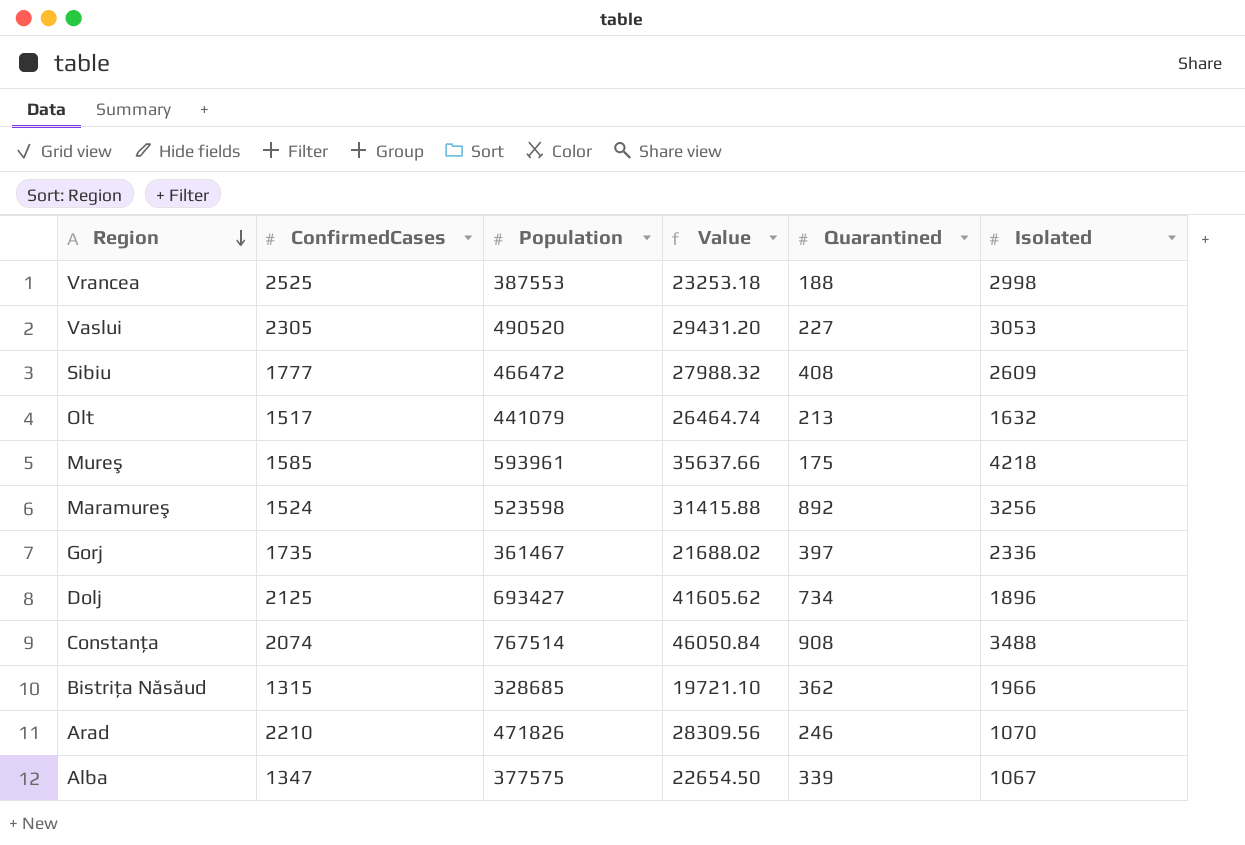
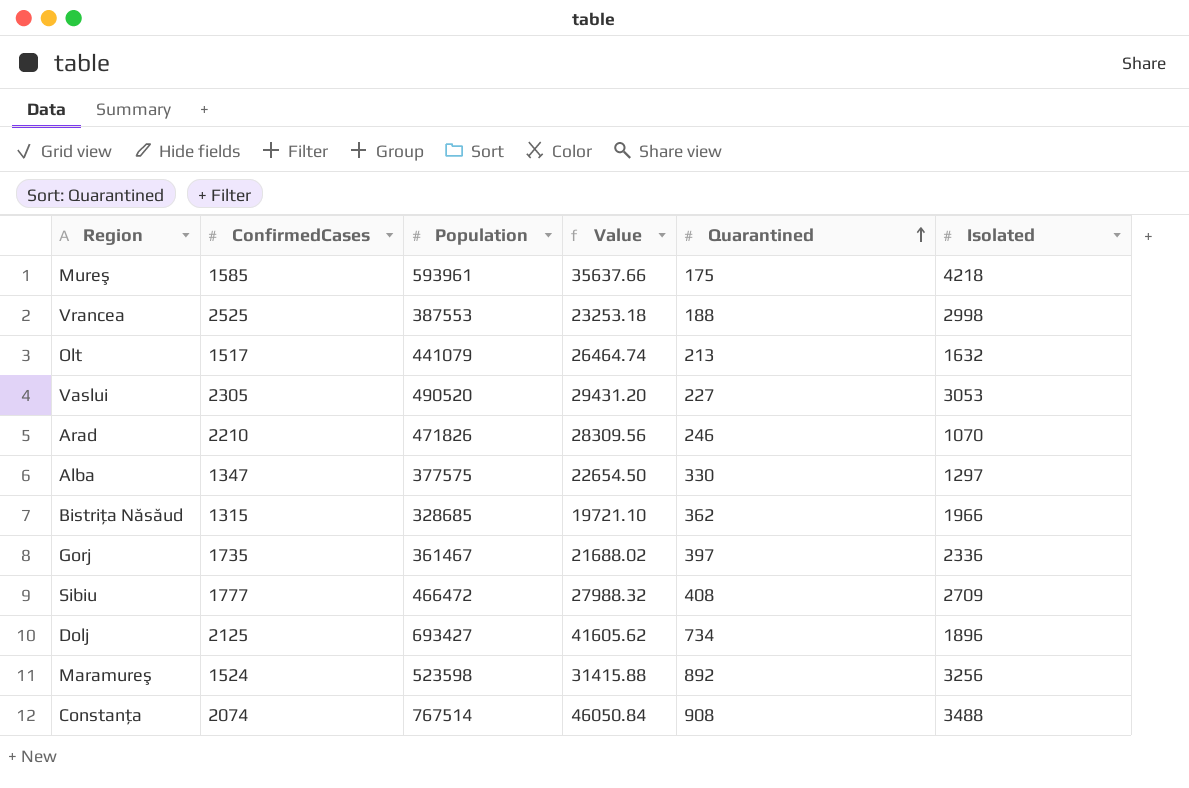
row order: Region descending -> Quarantined ascending
Alba | Quarantined: 339 -> 330
Alba | Isolated: 1067 -> 1297
Sibiu | Isolated: 2609 -> 2709

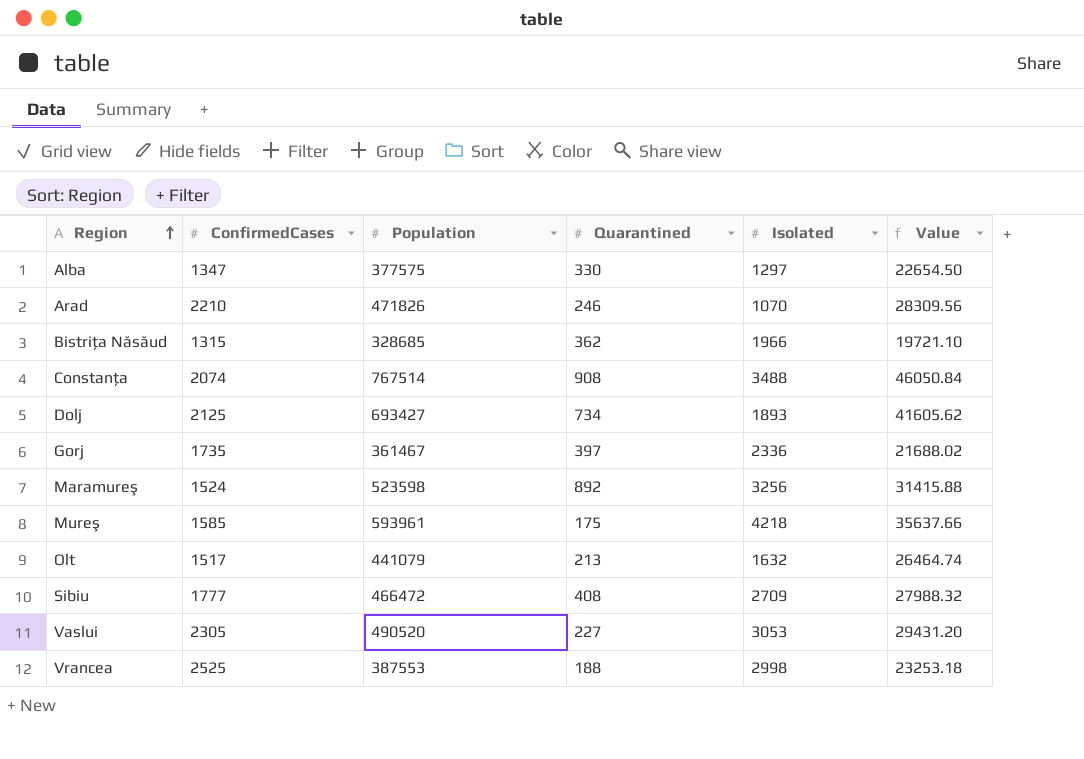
row order: Quarantined ascending -> Region ascending
column Value | position: 4 -> 6
Dolj | Isolated: 1896 -> 1893

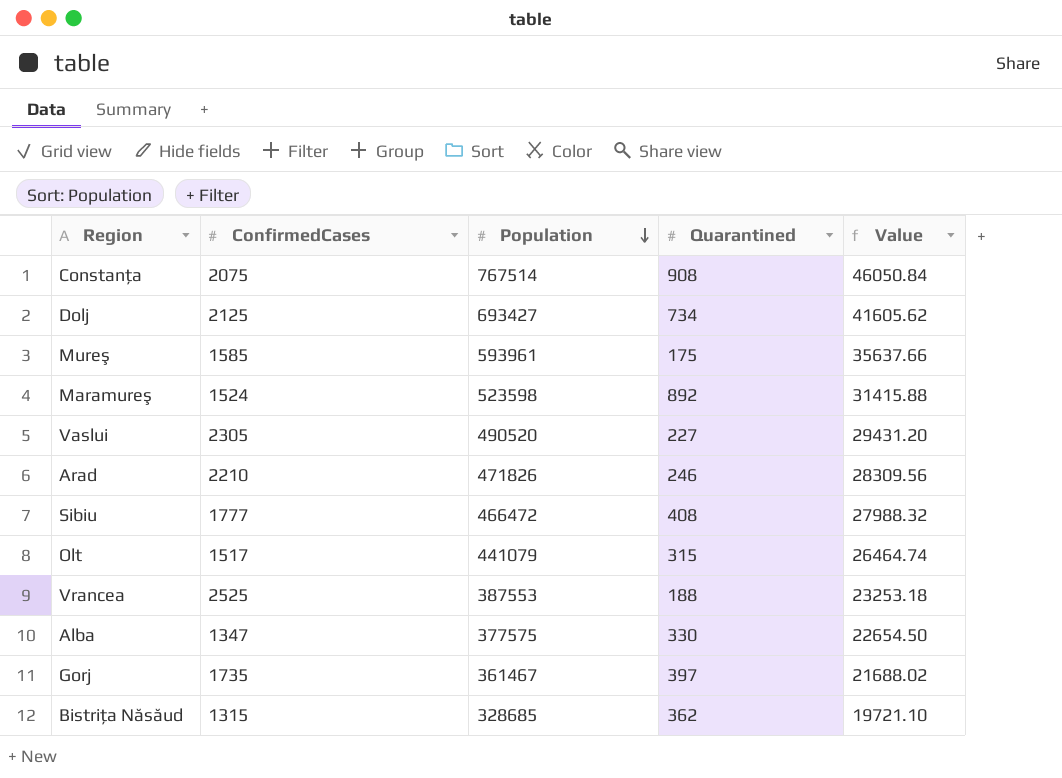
row order: Region ascending -> Population descending
column Isolated | position: 5 -> none
Constanţa | ConfirmedCases: 2074 -> 2075
Olt | Quarantined: 213 -> 315

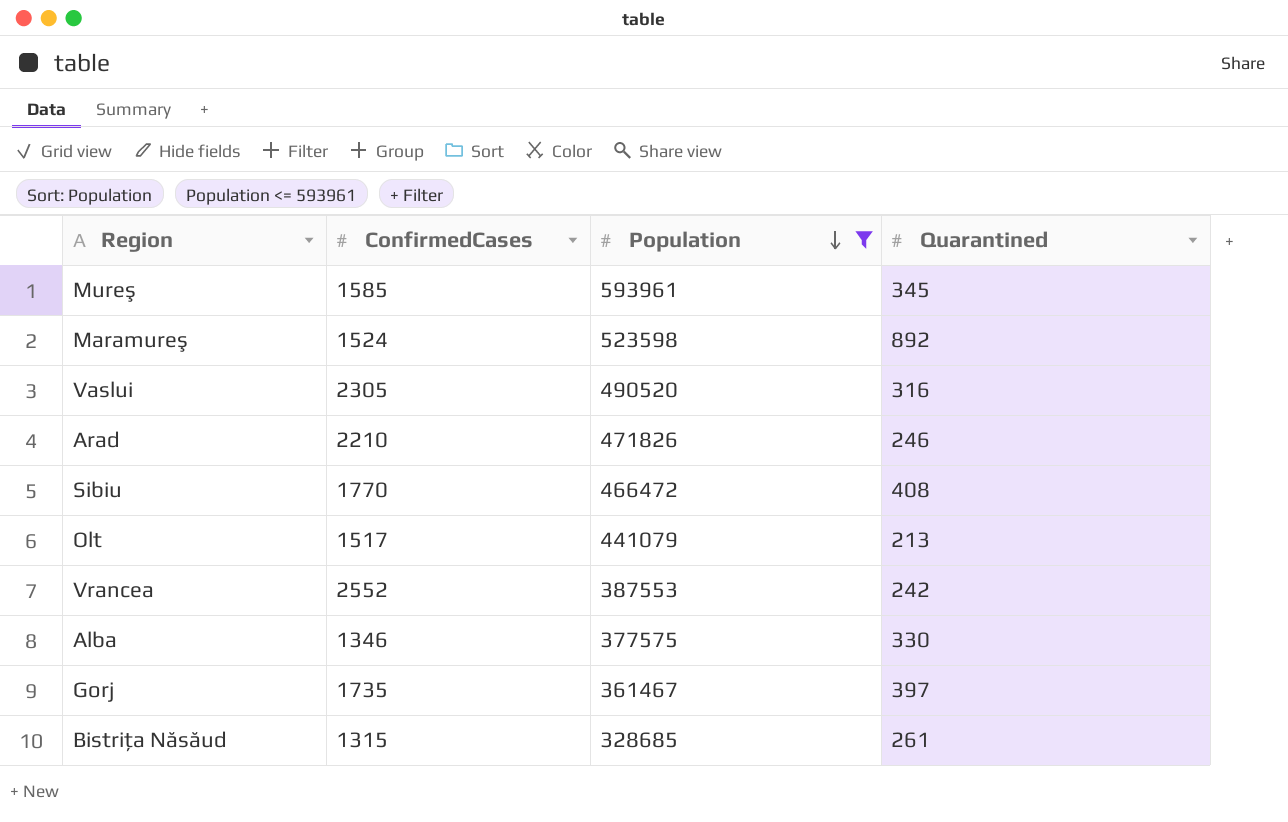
filter: none -> Population <= 593961
column Value | formula: [Population] * 0.06 -> none
Mureş | Quarantined: 175 -> 345
Vaslui | Quarantined: 227 -> 316
Sibiu | ConfirmedCases: 1777 -> 1770
Olt | Quarantined: 315 -> 213
Vrancea | ConfirmedCases: 2525 -> 2552
Vrancea | Quarantined: 188 -> 242
Alba | ConfirmedCases: 1347 -> 1346
Bistriţa Năsăud | Quarantined: 362 -> 261

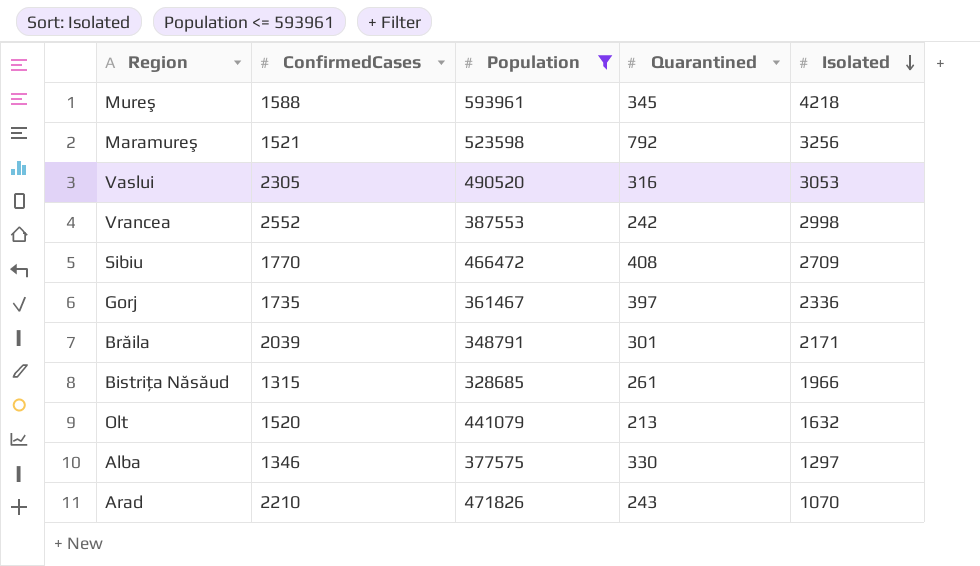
row order: Population descending -> Isolated descending
column Isolated | position: none -> 5
Mureş | ConfirmedCases: 1585 -> 1588
Maramureş | ConfirmedCases: 1524 -> 1521
Maramureş | Quarantined: 892 -> 792
row Brăila: none -> 2039 | 348791 | 301 | 2171
Olt | ConfirmedCases: 1517 -> 1520
Arad | Quarantined: 246 -> 243

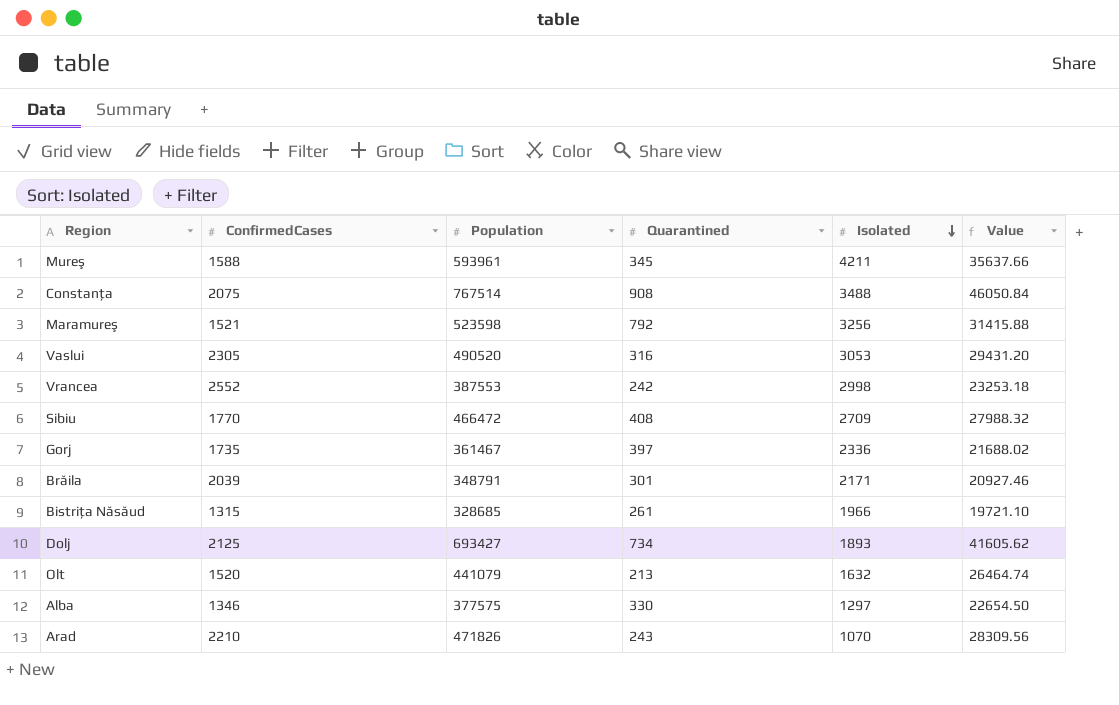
filter: Population <= 593961 -> none
column Value | formula: none -> [Population] * 0.06
Mureş | Isolated: 4218 -> 4211

